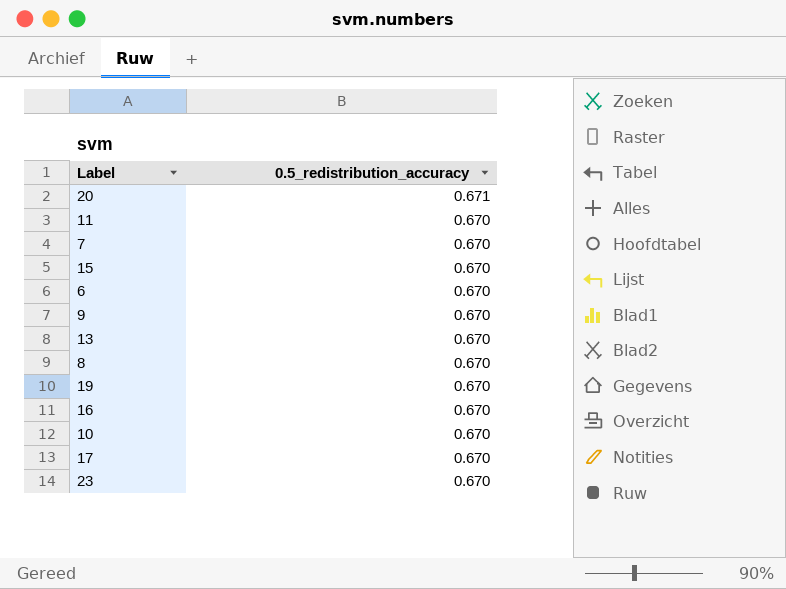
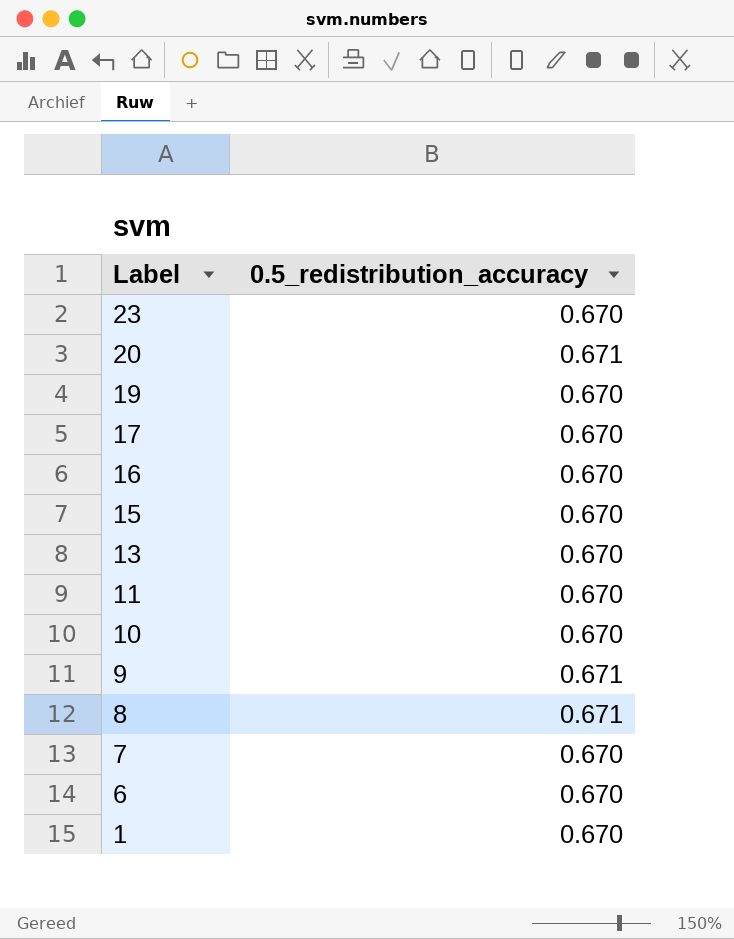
row order: 0.5_redistribution_accuracy descending -> Label descending
9 | 0.5_redistribution_accuracy: 0.670 -> 0.671
8 | 0.5_redistribution_accuracy: 0.670 -> 0.671
row 1: none -> 0.670

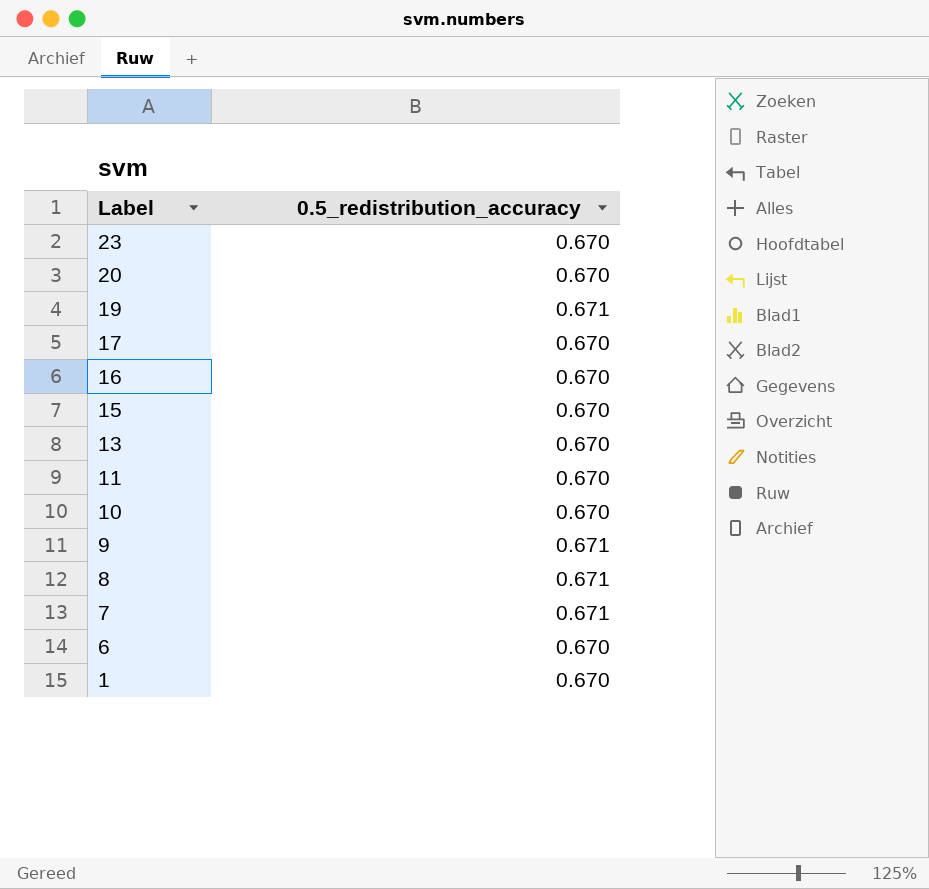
20 | 0.5_redistribution_accuracy: 0.671 -> 0.670
19 | 0.5_redistribution_accuracy: 0.670 -> 0.671
7 | 0.5_redistribution_accuracy: 0.670 -> 0.671

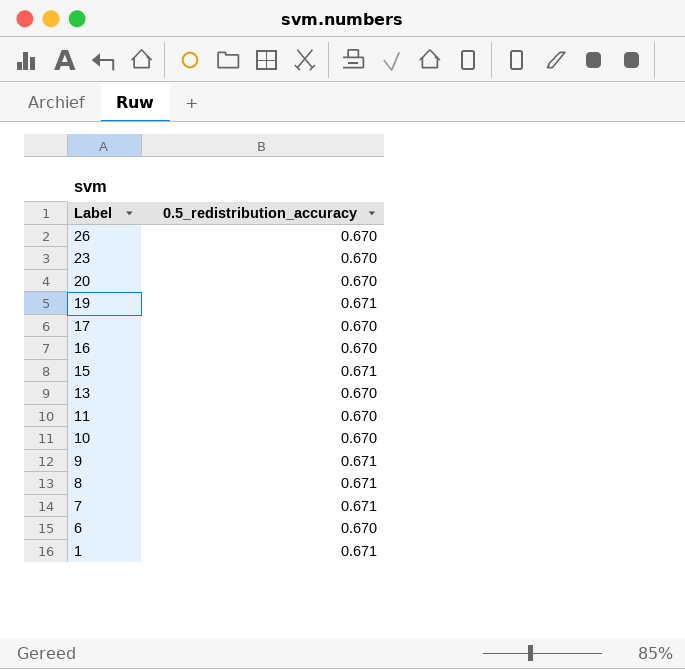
row 26: none -> 0.670
15 | 0.5_redistribution_accuracy: 0.670 -> 0.671
1 | 0.5_redistribution_accuracy: 0.670 -> 0.671

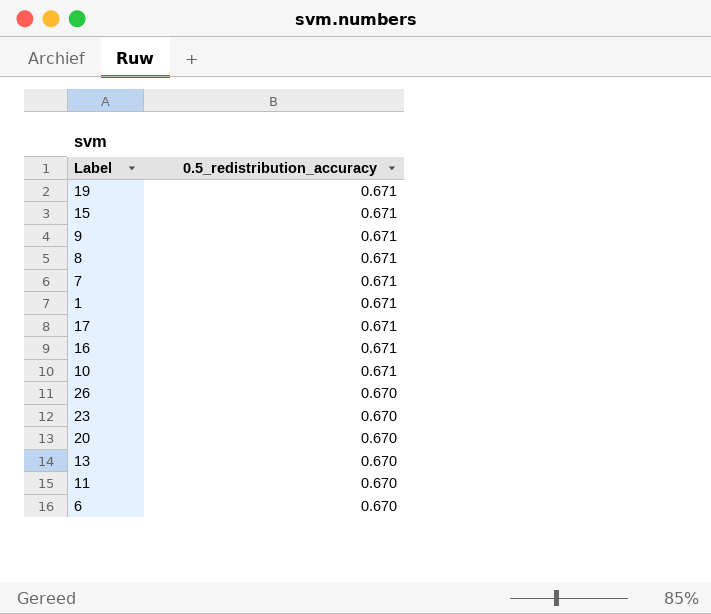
row order: Label descending -> 0.5_redistribution_accuracy descending
17 | 0.5_redistribution_accuracy: 0.670 -> 0.671
16 | 0.5_redistribution_accuracy: 0.670 -> 0.671
10 | 0.5_redistribution_accuracy: 0.670 -> 0.671

